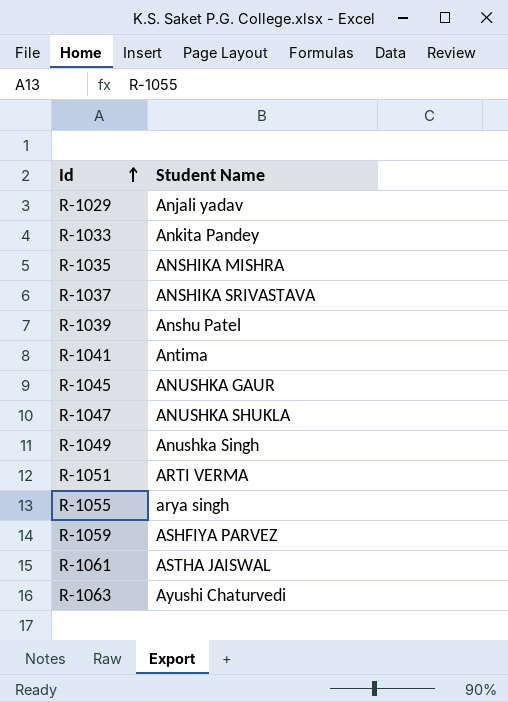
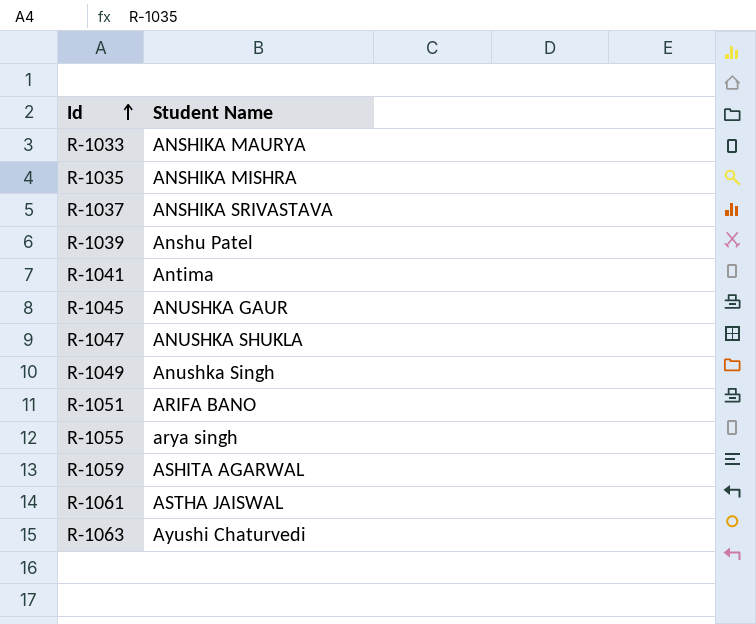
row R-1029: Anjali yadav -> none
R-1033 | Student Name: Ankita Pandey -> ANSHIKA MAURYA
R-1051 | Student Name: ARTI VERMA -> ARIFA BANO
R-1059 | Student Name: ASHFIYA PARVEZ -> ASHITA AGARWAL

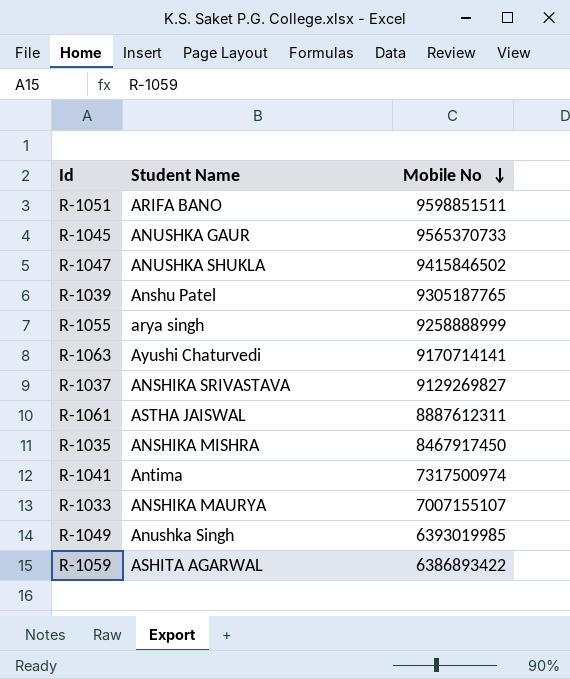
row order: Id ascending -> Mobile No descending
column Mobile No | position: none -> 3

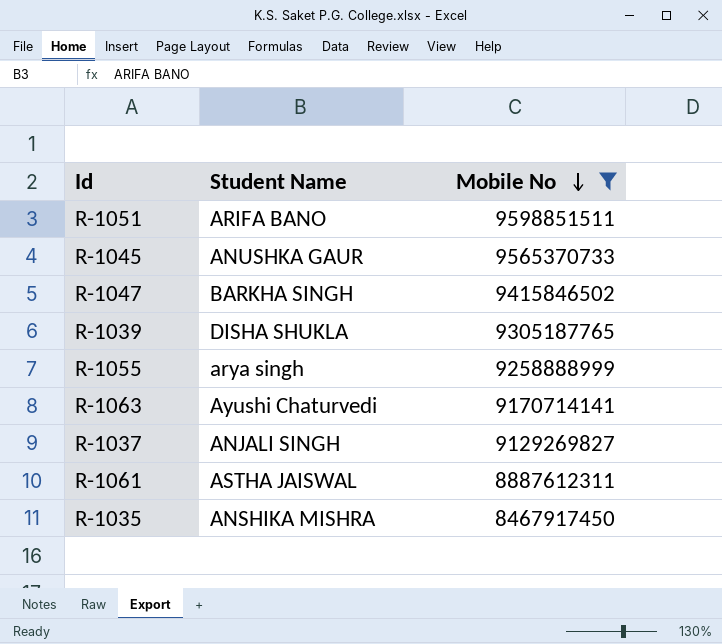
filter: none -> Mobile No >= 8467917450
R-1047 | Student Name: ANUSHKA SHUKLA -> BARKHA SINGH
R-1039 | Student Name: Anshu Patel -> DISHA SHUKLA
R-1037 | Student Name: ANSHIKA SRIVASTAVA -> ANJALI SINGH

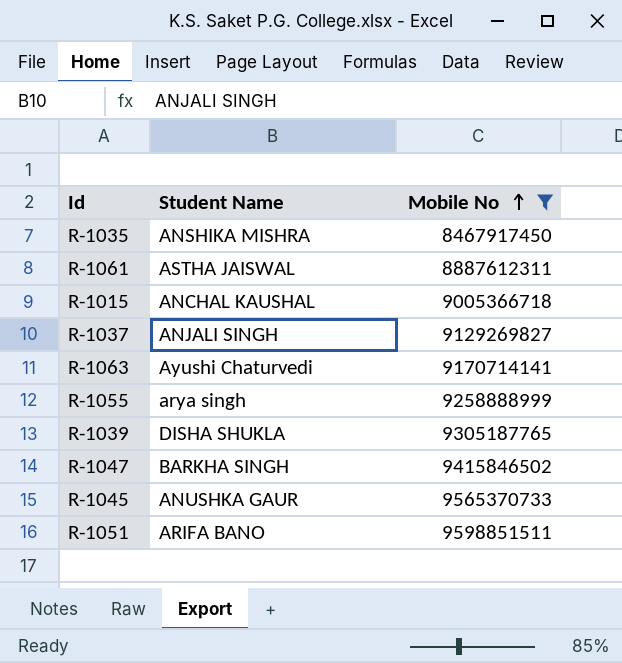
row order: Mobile No descending -> Mobile No ascending
row R-1015: none -> ANCHAL KAUSHAL | 9005366718

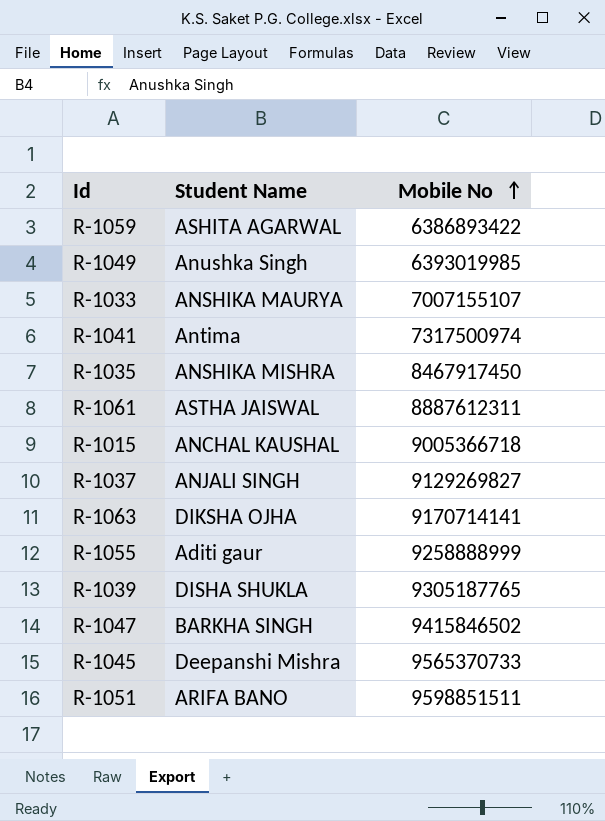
filter: Mobile No >= 8467917450 -> none
R-1063 | Student Name: Ayushi Chaturvedi -> DIKSHA OJHA
R-1055 | Student Name: arya singh -> Aditi gaur
R-1045 | Student Name: ANUSHKA GAUR -> Deepanshi Mishra

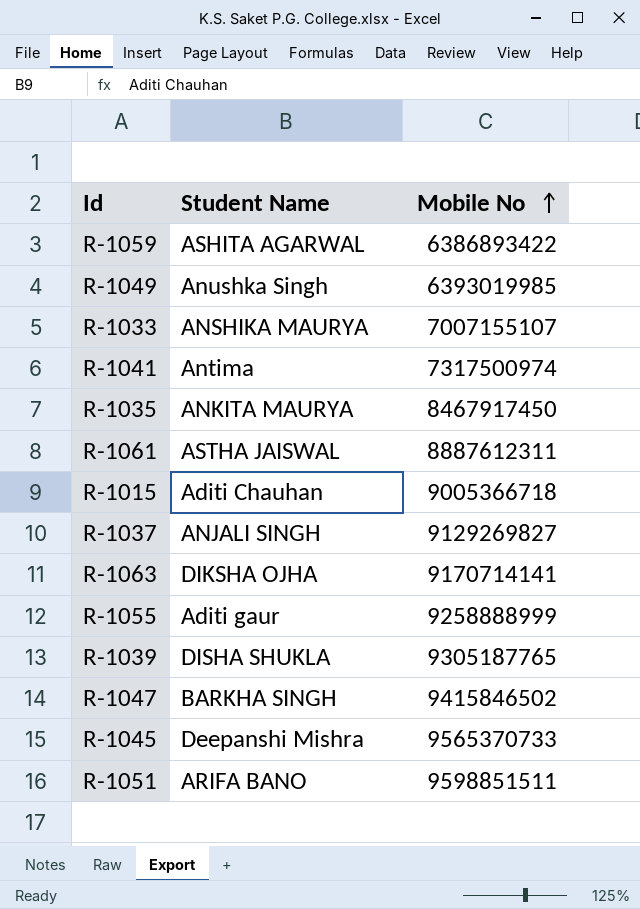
R-1035 | Student Name: ANSHIKA MISHRA -> ANKITA MAURYA
R-1015 | Student Name: ANCHAL KAUSHAL -> Aditi Chauhan

